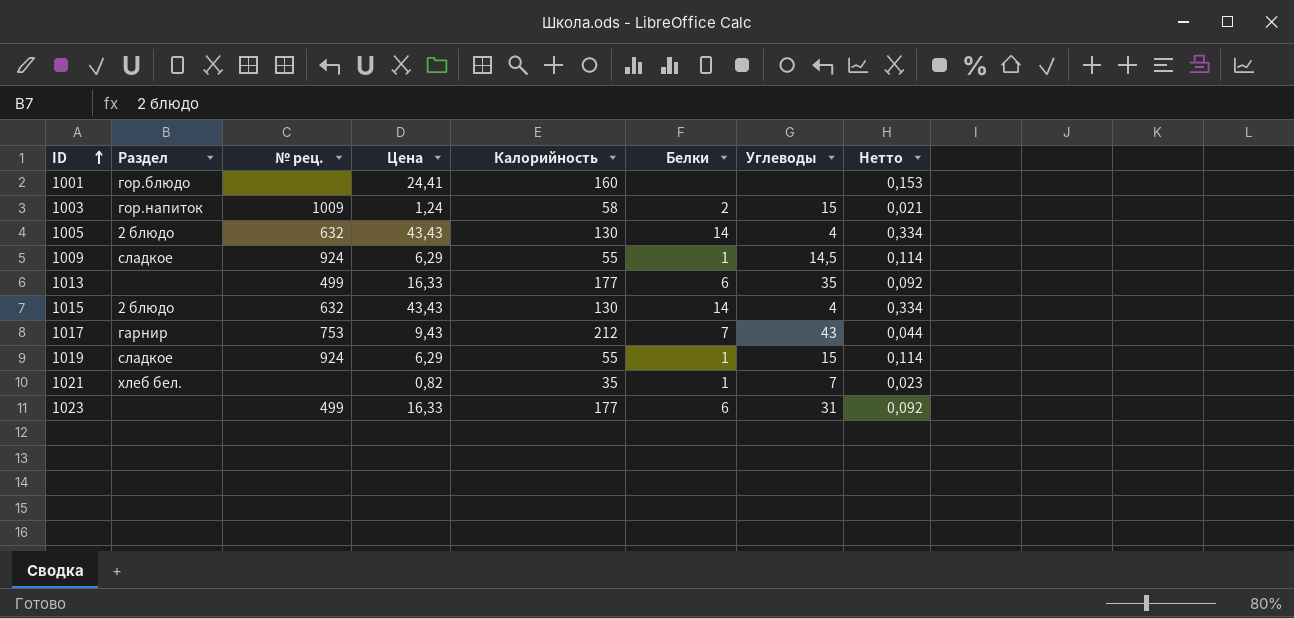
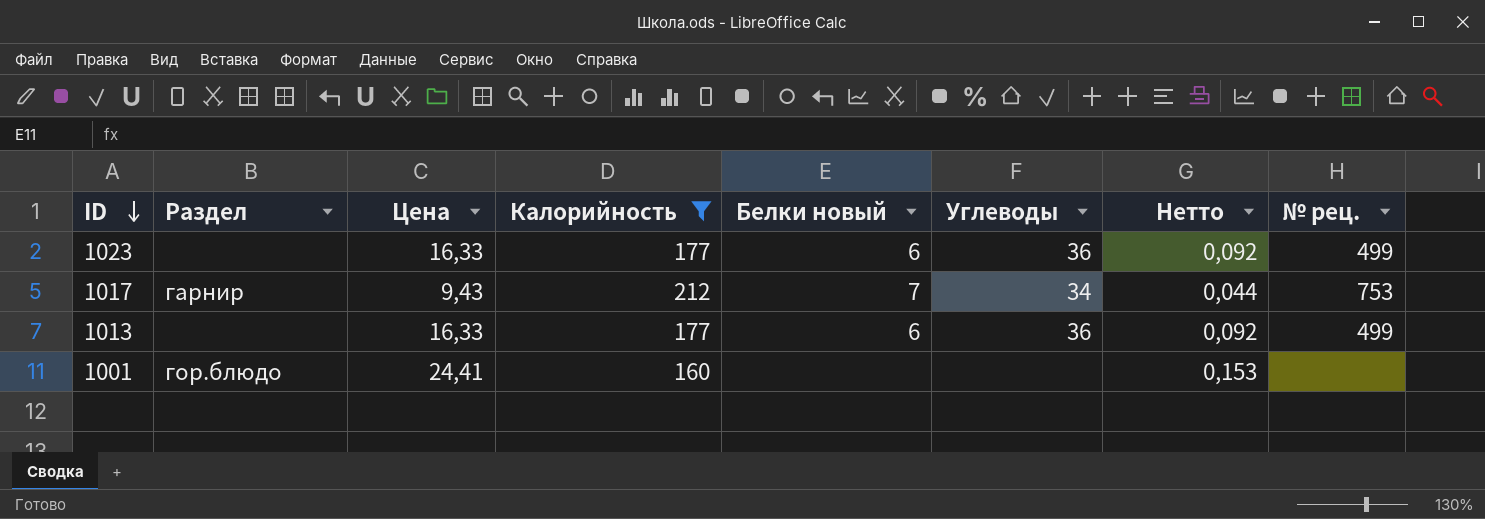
filter: none -> Калорийность >= 160
row order: ID ascending -> ID descending
column name: Белки -> Белки новый
column № рец. | position: 3 -> 8
1023 | Углеводы: 31 -> 36
1017 | Углеводы: 43 -> 34
1013 | Углеводы: 35 -> 36

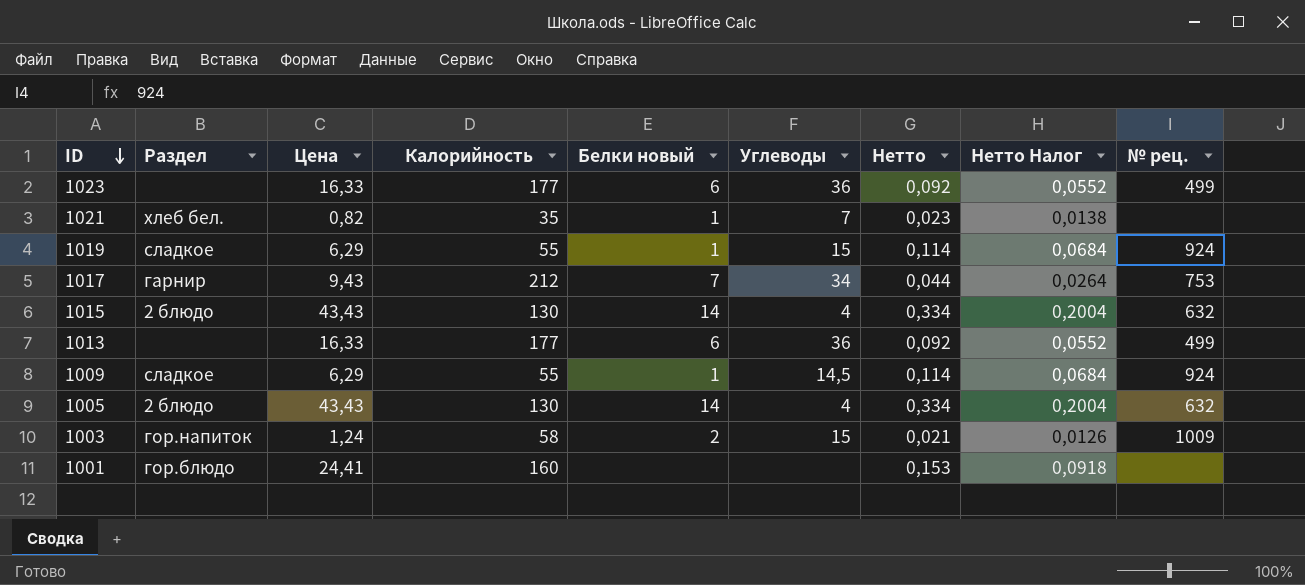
filter: Калорийность >= 160 -> none
column Нетто Налог | formula: none -> [Нетто] * 0,6

